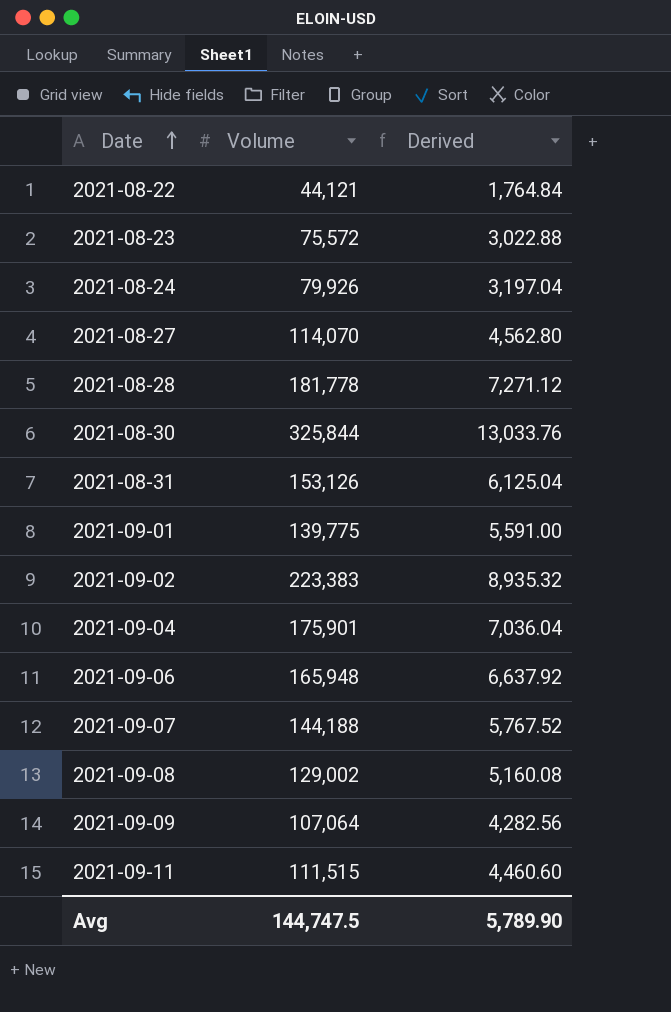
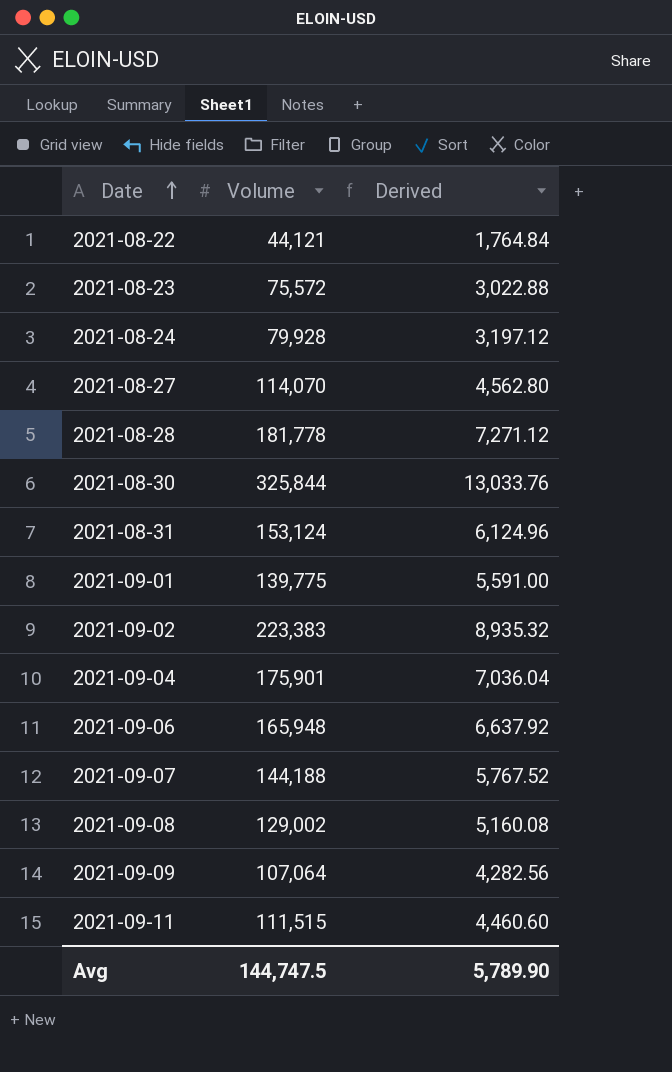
2021-08-24 | Volume: 79,926 -> 79,928
2021-08-24 | Derived: 3,197.04 -> 3,197.12
2021-08-31 | Volume: 153,126 -> 153,124
2021-08-31 | Derived: 6,125.04 -> 6,124.96

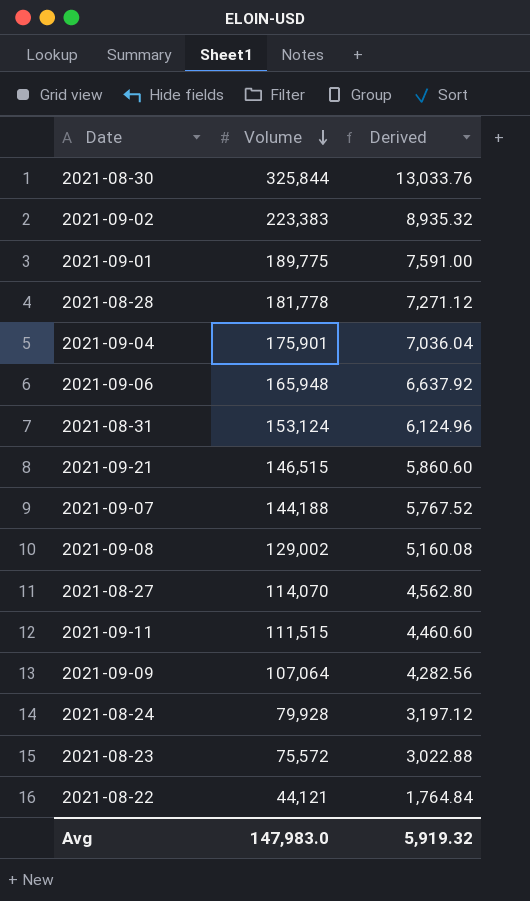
row order: Date ascending -> Volume descending
2021-09-01 | Volume: 139,775 -> 189,775
2021-09-01 | Derived: 5,591.00 -> 7,591.00
row 2021-09-21: none -> 146,515 | 5,860.60
Avg | Volume: 144,747.5 -> 147,983.0
Avg | Derived: 5,789.90 -> 5,919.32

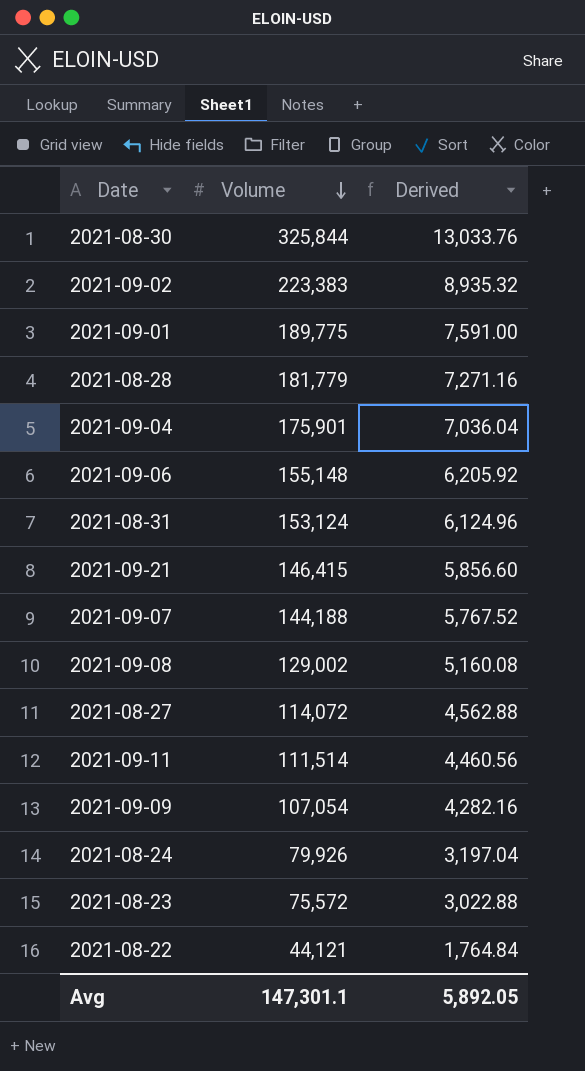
2021-08-28 | Volume: 181,778 -> 181,779
2021-08-28 | Derived: 7,271.12 -> 7,271.16
2021-09-06 | Volume: 165,948 -> 155,148
2021-09-06 | Derived: 6,637.92 -> 6,205.92
2021-09-21 | Volume: 146,515 -> 146,415
2021-09-21 | Derived: 5,860.60 -> 5,856.60
2021-08-27 | Volume: 114,070 -> 114,072
2021-08-27 | Derived: 4,562.80 -> 4,562.88
2021-09-11 | Volume: 111,515 -> 111,514
2021-09-11 | Derived: 4,460.60 -> 4,460.56
2021-09-09 | Volume: 107,064 -> 107,054
2021-09-09 | Derived: 4,282.56 -> 4,282.16
2021-08-24 | Volume: 79,928 -> 79,926
2021-08-24 | Derived: 3,197.12 -> 3,197.04
Avg | Volume: 147,983.0 -> 147,301.1
Avg | Derived: 5,919.32 -> 5,892.05

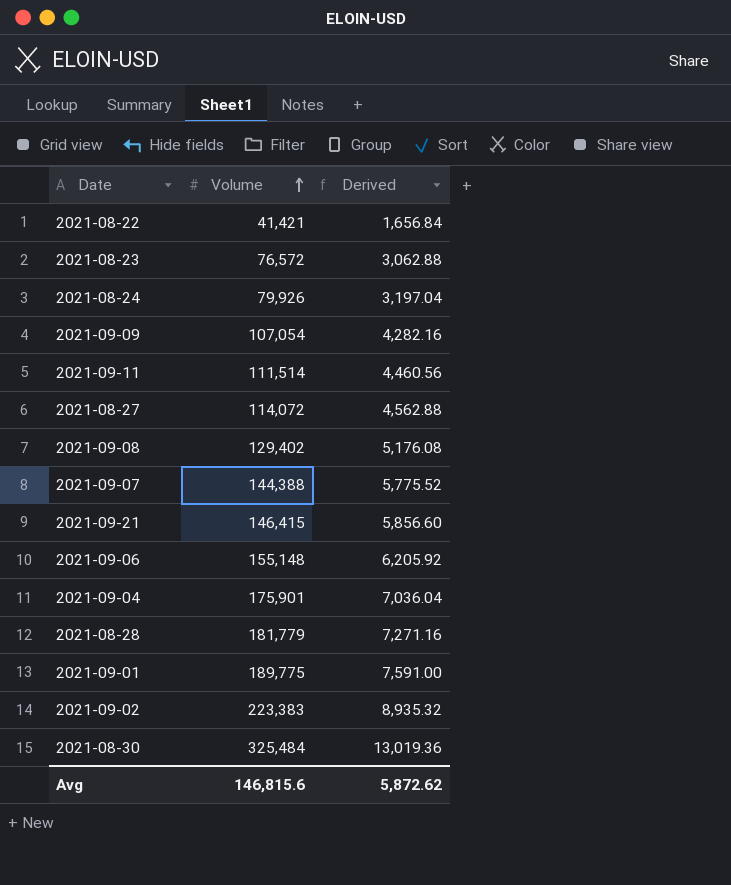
row order: Volume descending -> Volume ascending
row 2021-08-31: 153,124 | 6,124.96 -> none
2021-08-22 | Volume: 44,121 -> 41,421
2021-08-22 | Derived: 1,764.84 -> 1,656.84
2021-08-23 | Volume: 75,572 -> 76,572
2021-08-23 | Derived: 3,022.88 -> 3,062.88
2021-09-08 | Volume: 129,002 -> 129,402
2021-09-08 | Derived: 5,160.08 -> 5,176.08
2021-09-07 | Volume: 144,188 -> 144,388
2021-09-07 | Derived: 5,767.52 -> 5,775.52
2021-08-30 | Volume: 325,844 -> 325,484
2021-08-30 | Derived: 13,033.76 -> 13,019.36
Avg | Volume: 147,301.1 -> 146,815.6
Avg | Derived: 5,892.05 -> 5,872.62

